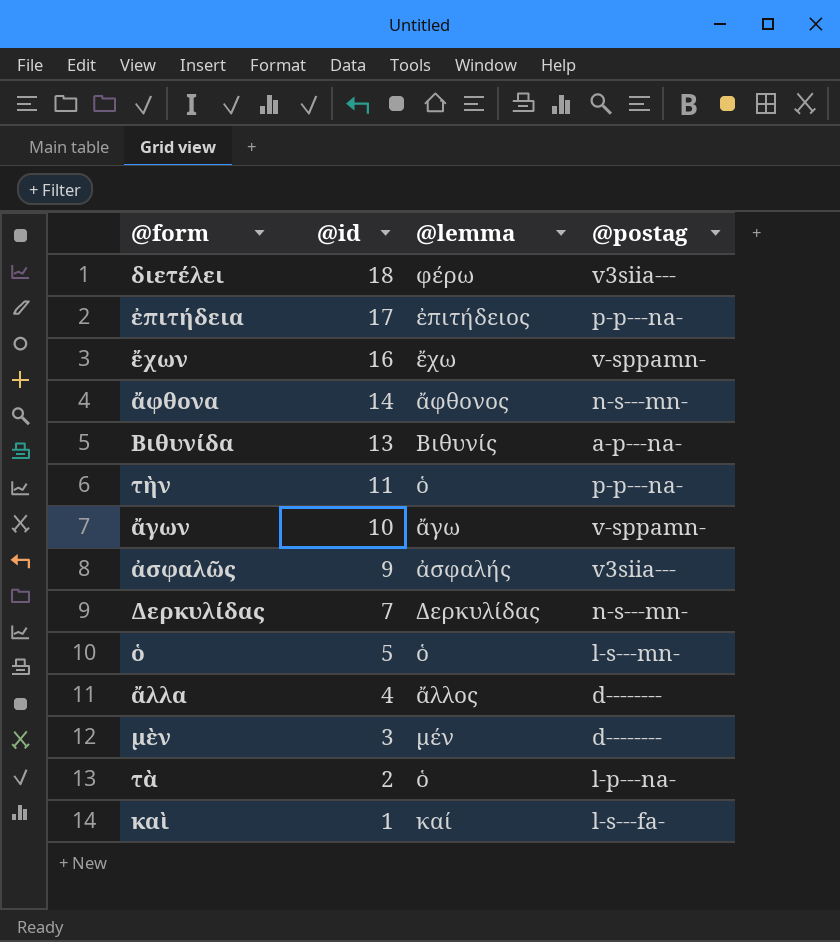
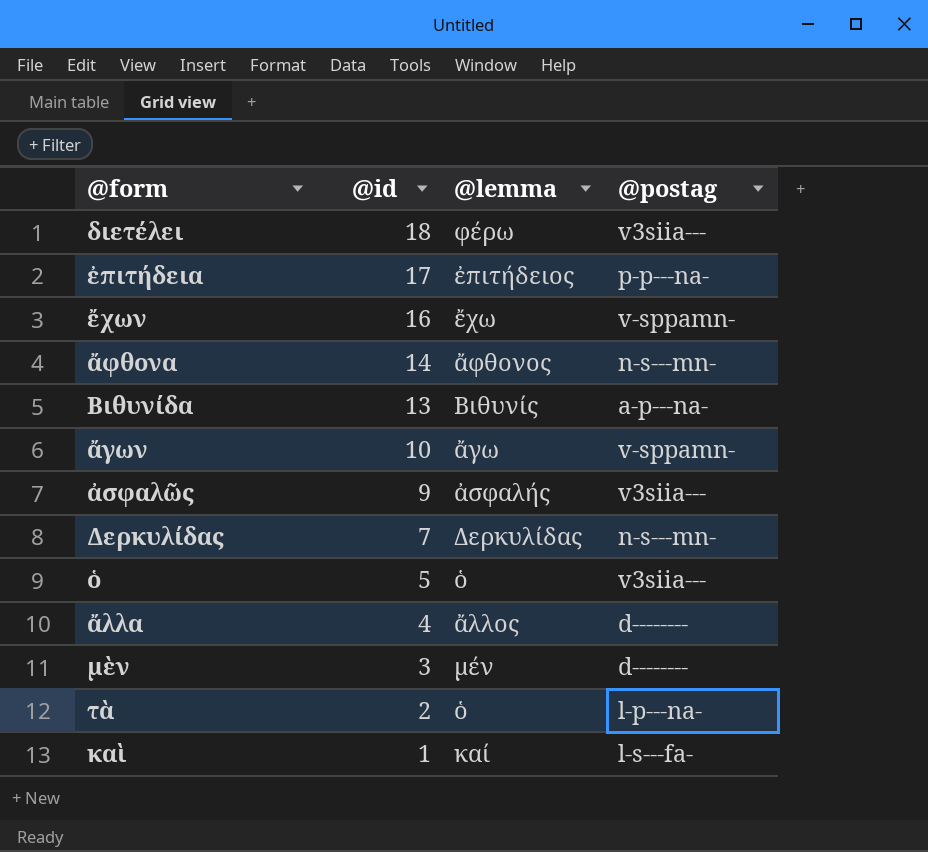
row τὴν: 11 | ὁ | p-p---na- -> none
ὁ | @postag: l-s---mn- -> v3siia---

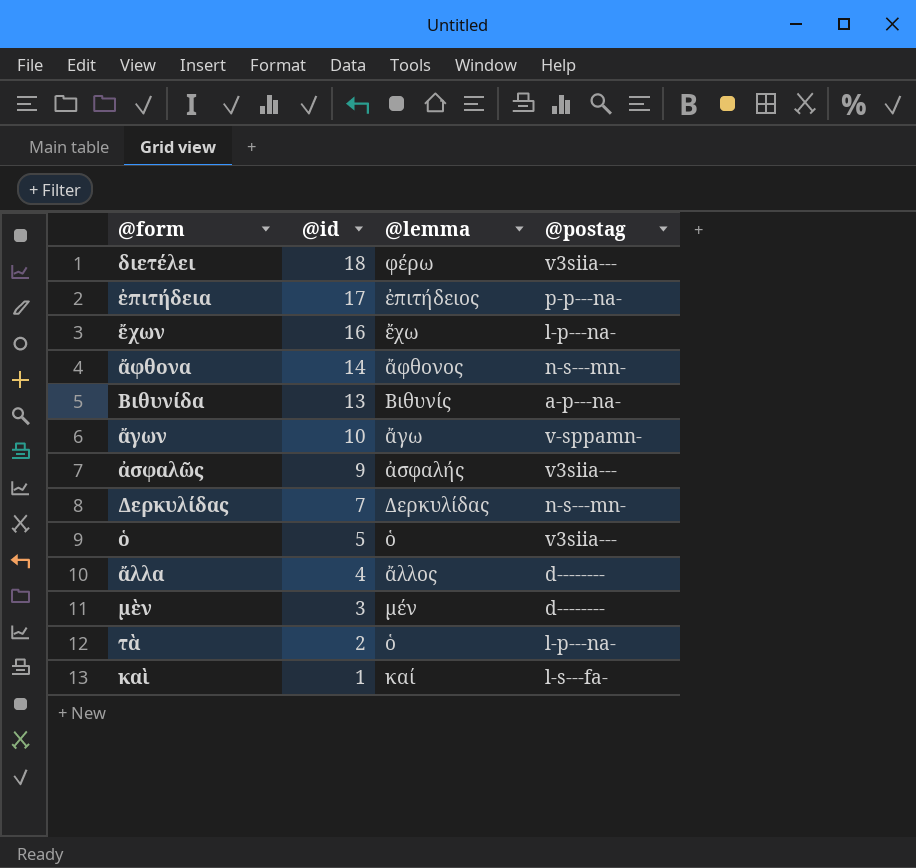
ἔχων | @postag: v-sppamn- -> l-p---na-

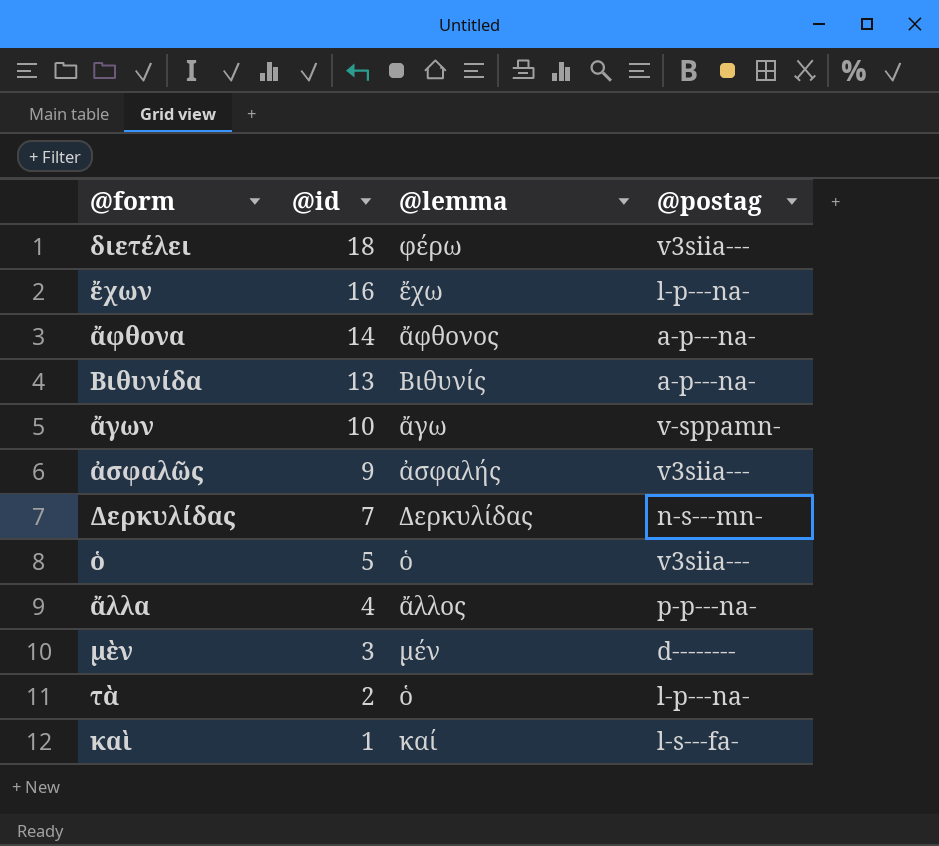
row ἐπιτήδεια: 17 | ἐπιτήδειος | p-p---na- -> none
ἄφθονα | @postag: n-s---mn- -> a-p---na-
ἄλλα | @postag: d-------- -> p-p---na-

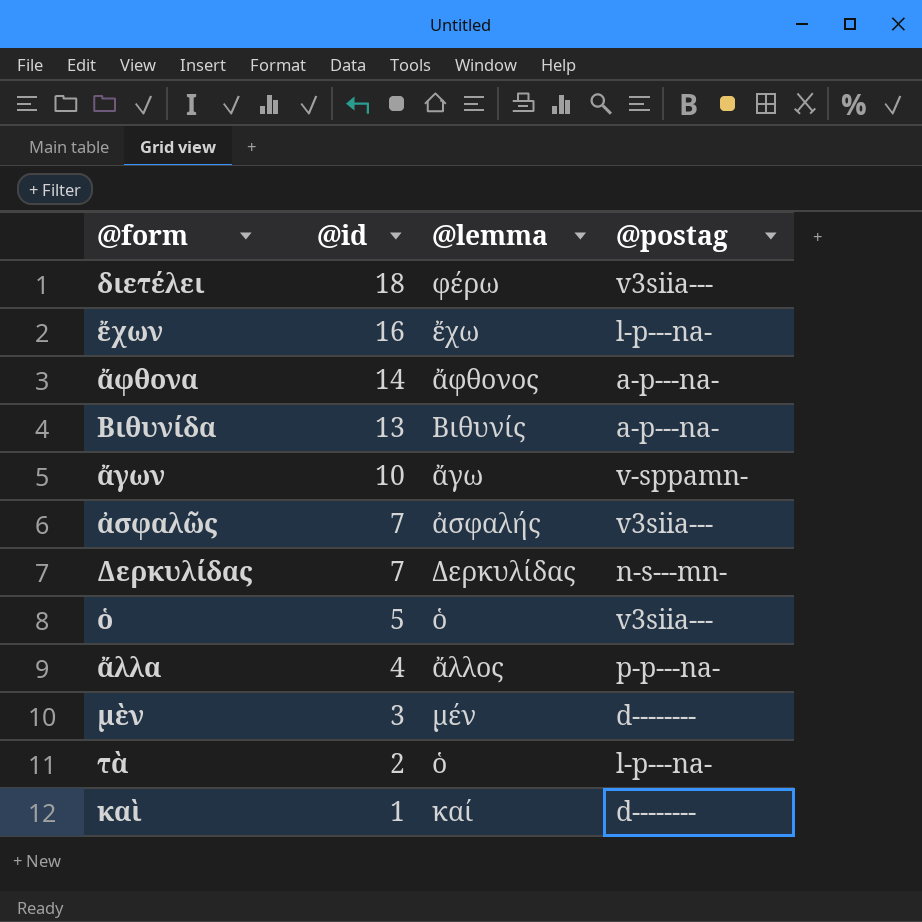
ἀσφαλῶς | @id: 9 -> 7
καὶ | @postag: l-s---fa- -> d--------

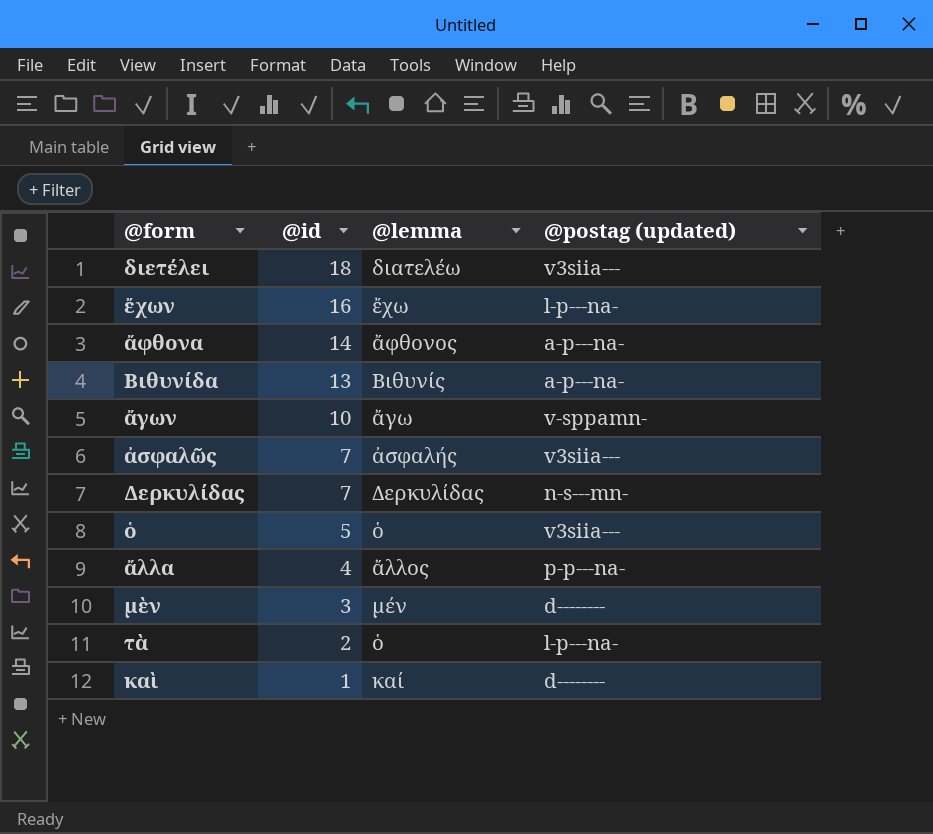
column name: @postag -> @postag (updated)
διετέλει | @lemma: φέρω -> διατελέω

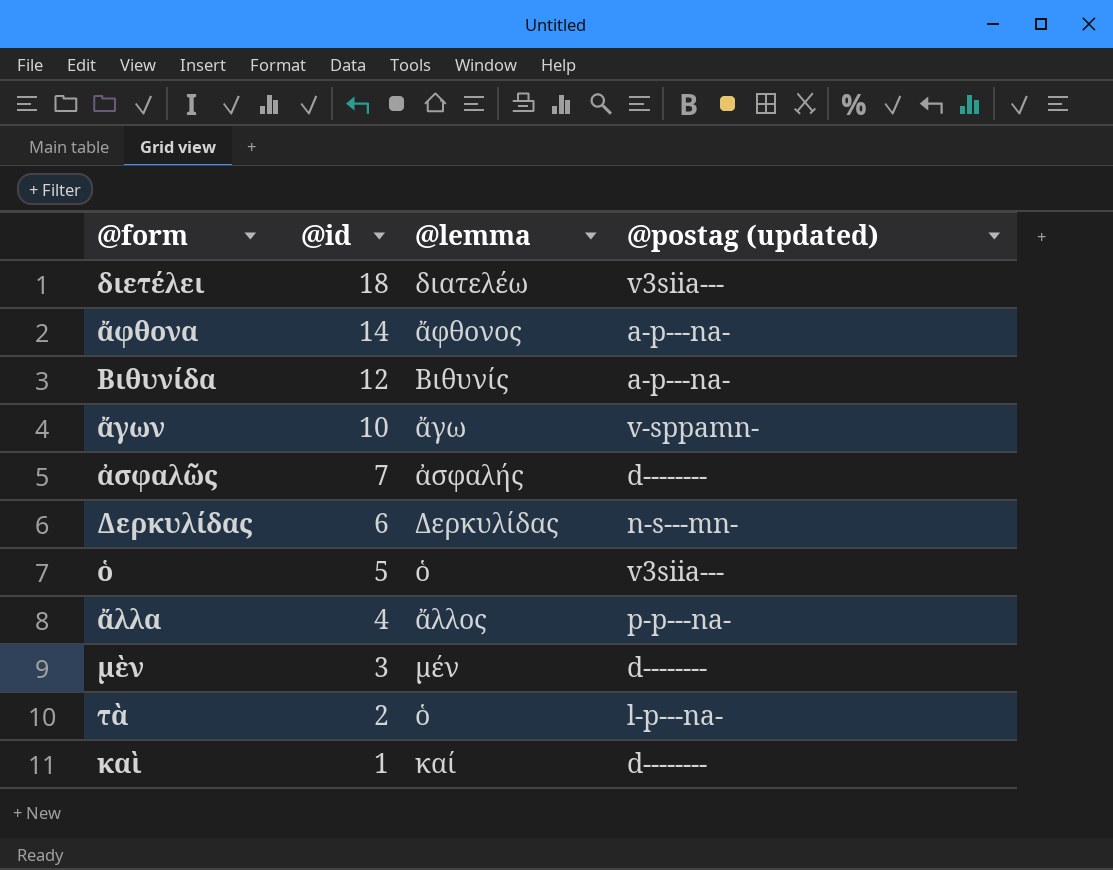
row ἔχων: 16 | ἔχω | l-p---na- -> none
Βιθυνίδα | @id: 13 -> 12
ἀσφαλῶς | @postag (updated): v3siia--- -> d--------
Δερκυλίδας | @id: 7 -> 6

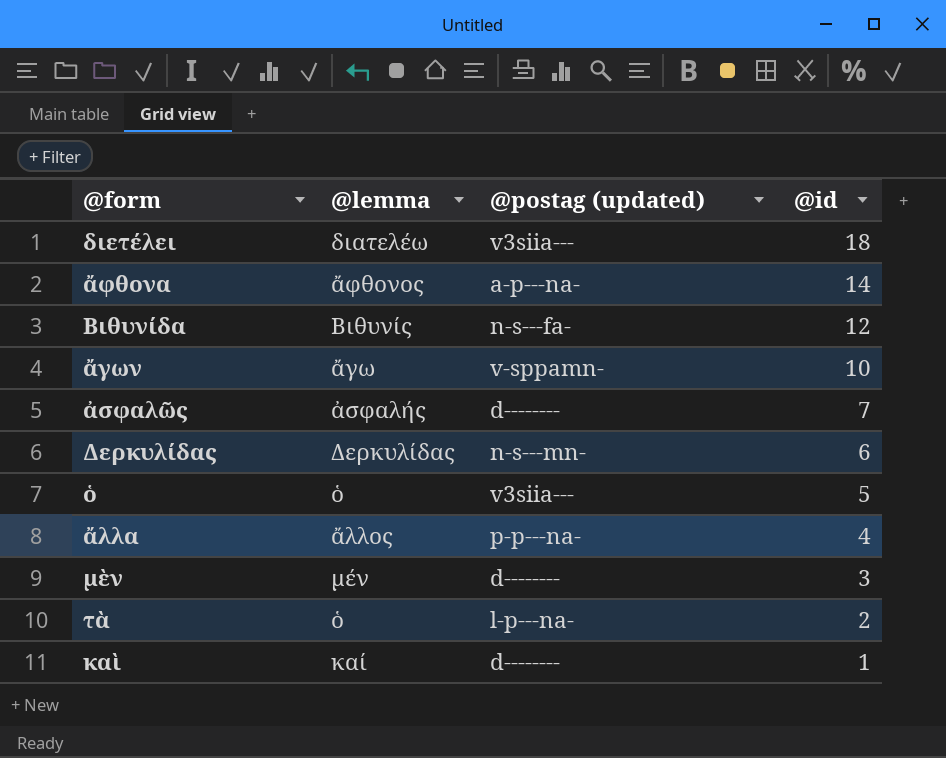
column @id | position: 2 -> 4
Βιθυνίδα | @postag (updated): a-p---na- -> n-s---fa-

